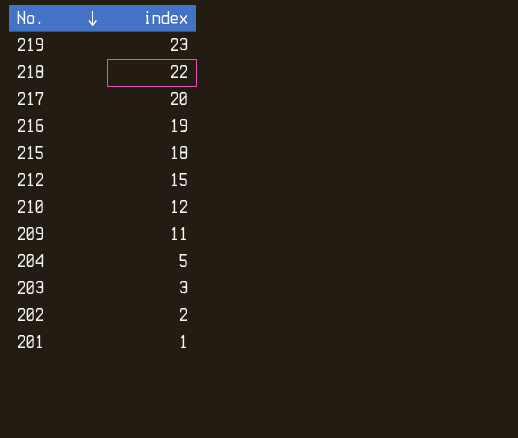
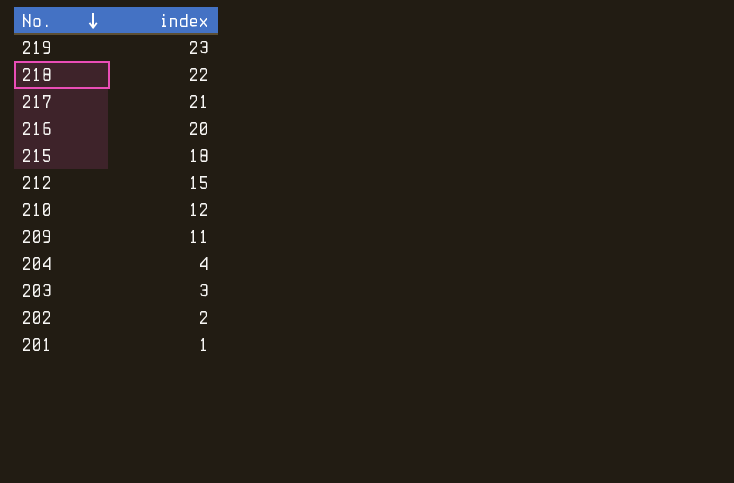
217 | index: 20 -> 21
216 | index: 19 -> 20
204 | index: 5 -> 4

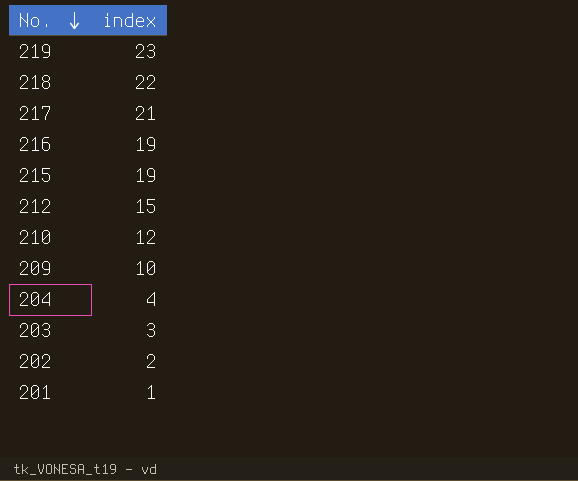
216 | index: 20 -> 19
215 | index: 18 -> 19
209 | index: 11 -> 10

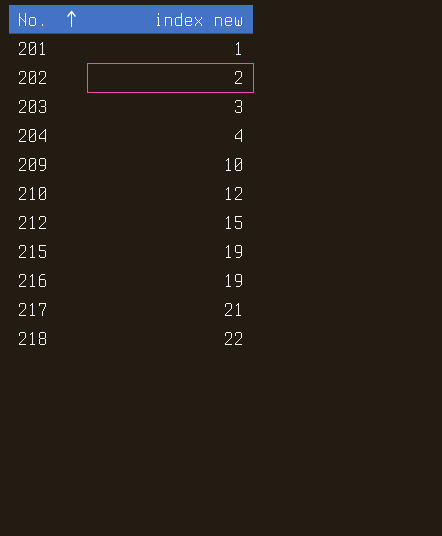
row order: No. descending -> No. ascending
column name: index -> index new
row 219: 23 -> none

